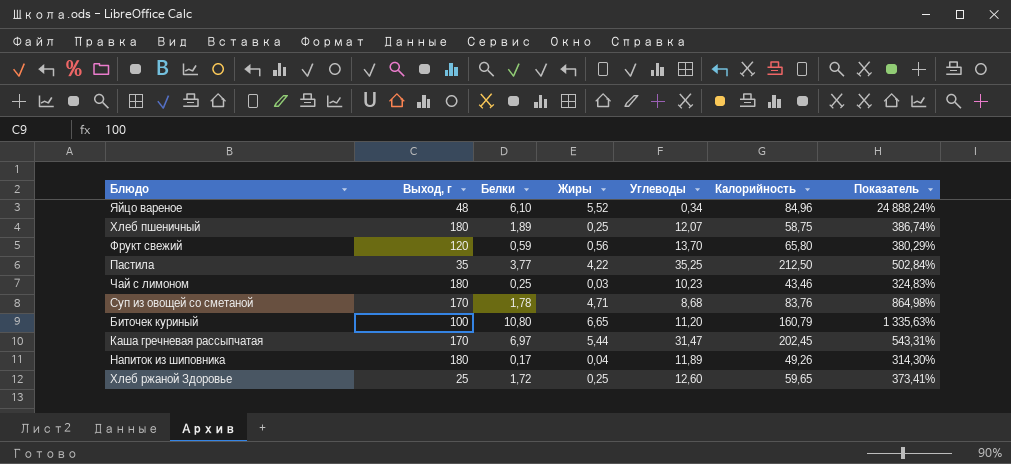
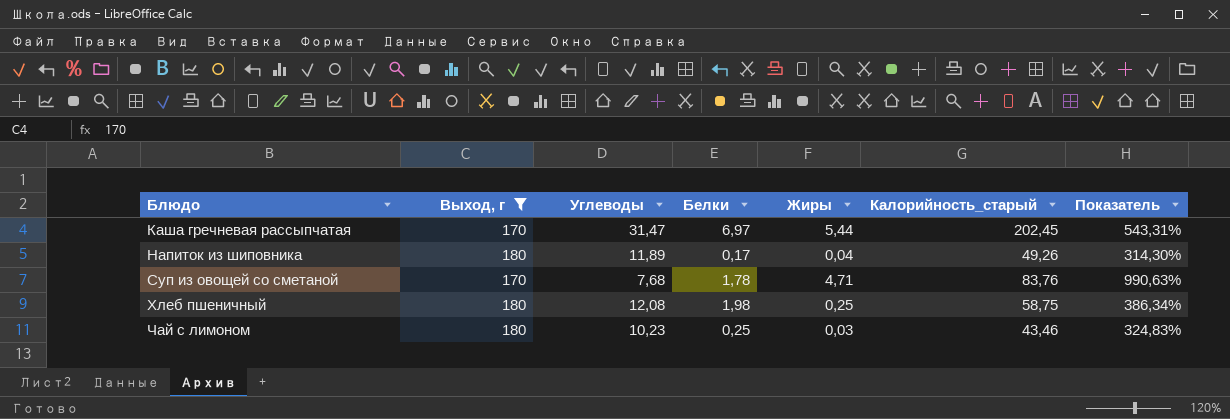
filter: none -> Выход, г >= 170
row order: none -> Блюдо ascending
column Углеводы | position: 5 -> 3
column name: Калорийность -> Калорийность_старый
Суп из овощей со сметаной | Углеводы: 8,68 -> 7,68
Суп из овощей со сметаной | Показатель: 864,98% -> 990,63%
Хлеб пшеничный | Углеводы: 12,07 -> 12,08
Хлеб пшеничный | Белки: 1,89 -> 1,98
Хлеб пшеничный | Показатель: 386,74% -> 386,34%

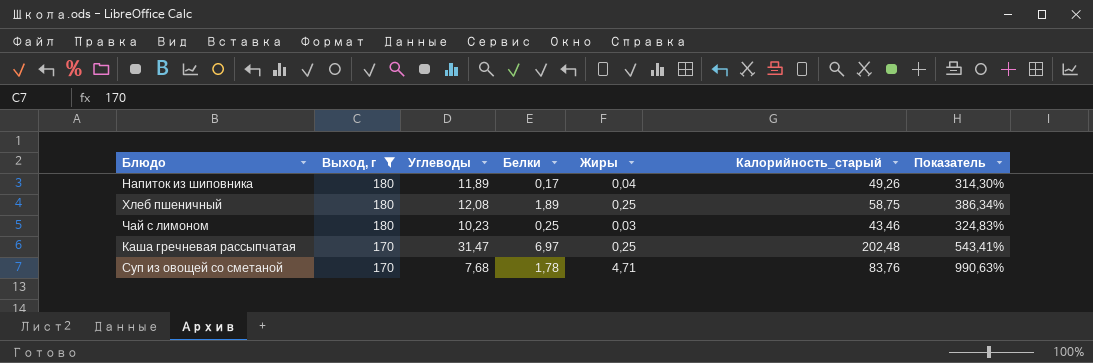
row order: Блюдо ascending -> Выход, г descending
Хлеб пшеничный | Белки: 1,98 -> 1,89
Каша гречневая рассыпчатая | Жиры: 5,44 -> 0,25
Каша гречневая рассыпчатая | Калорийность_старый: 202,45 -> 202,48
Каша гречневая рассыпчатая | Показатель: 543,31% -> 543,41%

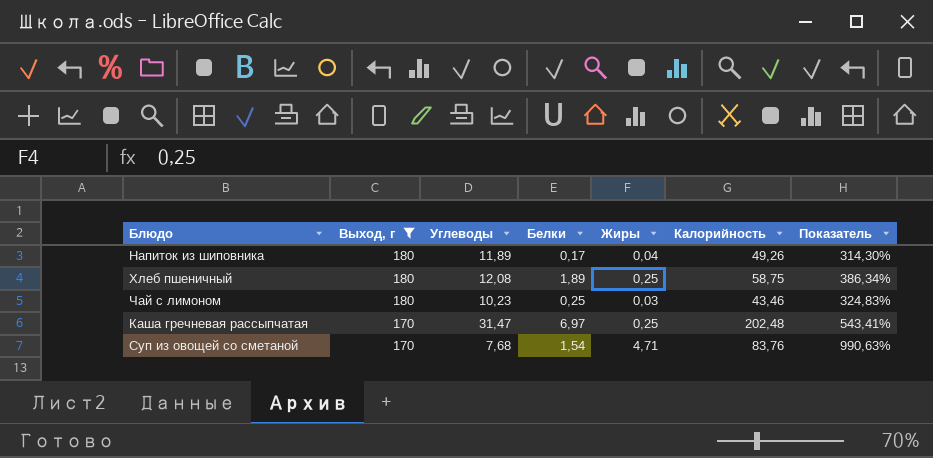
column name: Калорийность_старый -> Калорийность
Суп из овощей со сметаной | Белки: 1,78 -> 1,54

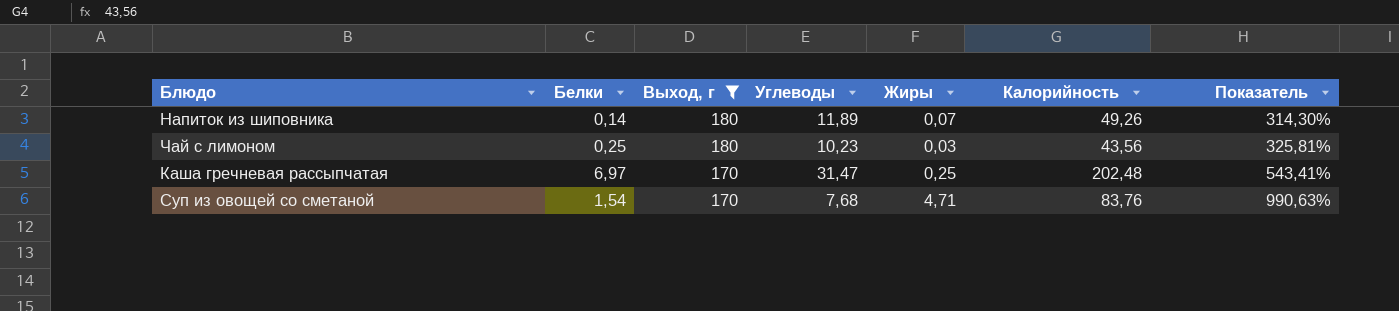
column Белки | position: 4 -> 2
row Хлеб пшеничный: 180 | 12,08 | 1,89 | 0,25 | 58,75 | 386,34% -> none
Напиток из шиповника | Белки: 0,17 -> 0,14
Напиток из шиповника | Жиры: 0,04 -> 0,07
Чай с лимоном | Калорийность: 43,46 -> 43,56
Чай с лимоном | Показатель: 324,83% -> 325,81%

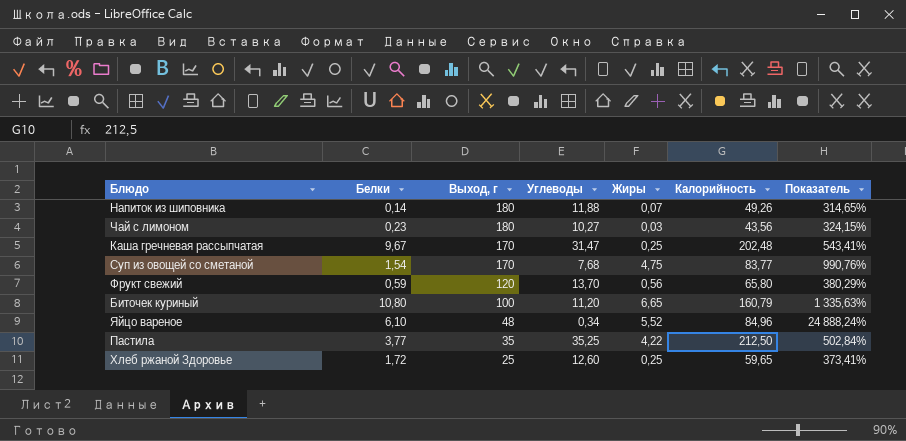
filter: Выход, г >= 170 -> none
Напиток из шиповника | Углеводы: 11,89 -> 11,88
Напиток из шиповника | Показатель: 314,30% -> 314,65%
Чай с лимоном | Белки: 0,25 -> 0,23
Чай с лимоном | Углеводы: 10,23 -> 10,27
Чай с лимоном | Показатель: 325,81% -> 324,15%
Каша гречневая рассыпчатая | Белки: 6,97 -> 9,67
Суп из овощей со сметаной | Жиры: 4,71 -> 4,75
Суп из овощей со сметаной | Калорийность: 83,76 -> 83,77
Суп из овощей со сметаной | Показатель: 990,63% -> 990,76%

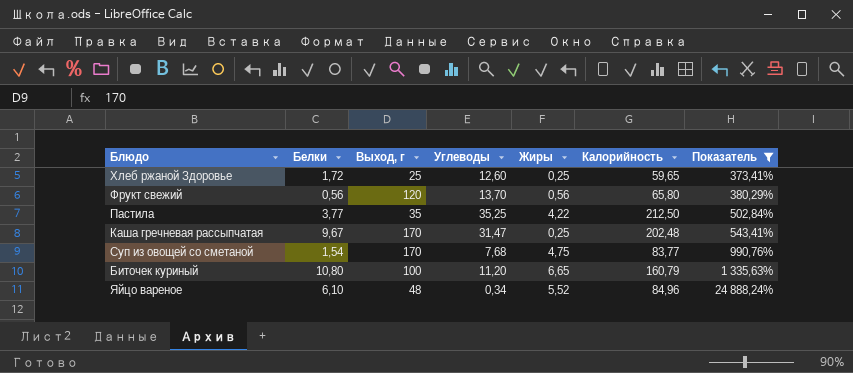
filter: none -> Показатель >= 373,41%
row order: Выход, г descending -> Показатель ascending
Фрукт свежий | Белки: 0,59 -> 0,56

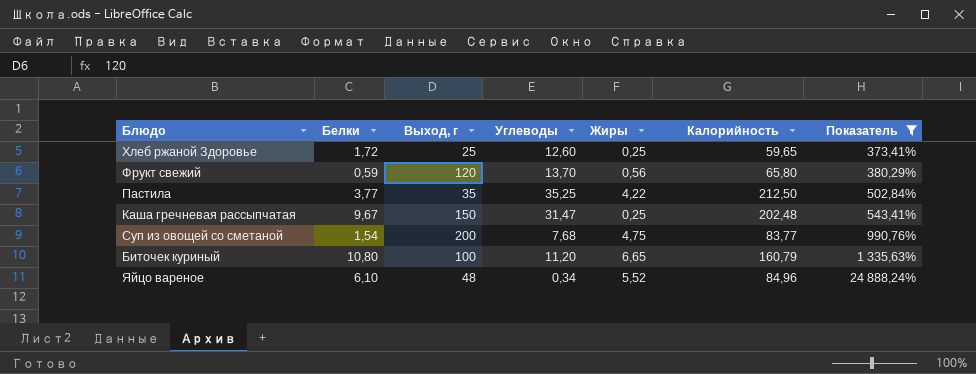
Фрукт свежий | Белки: 0,56 -> 0,59
Каша гречневая рассыпчатая | Выход, г: 170 -> 150
Суп из овощей со сметаной | Выход, г: 170 -> 200

